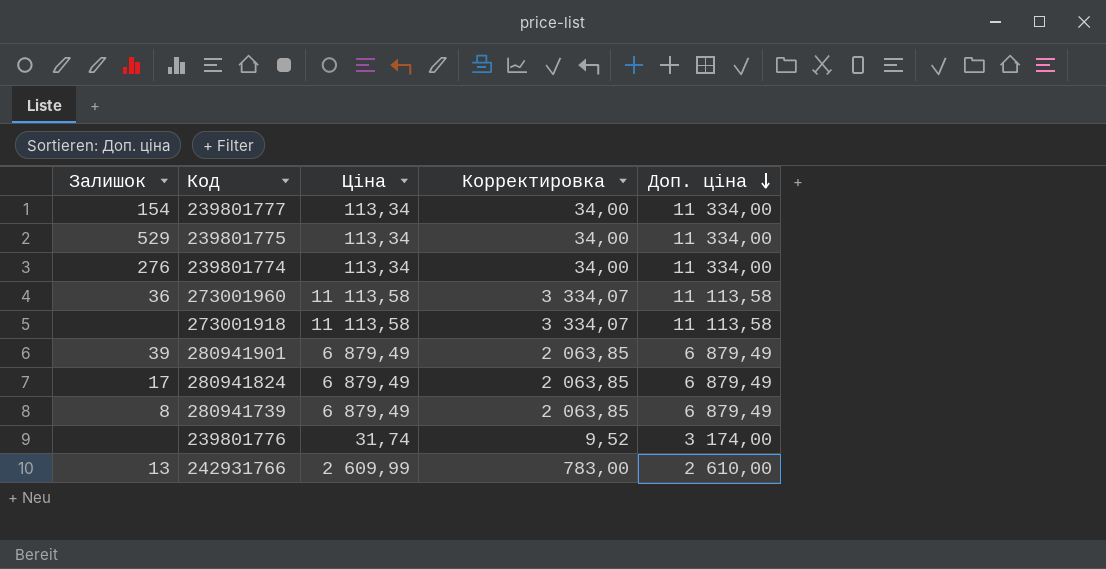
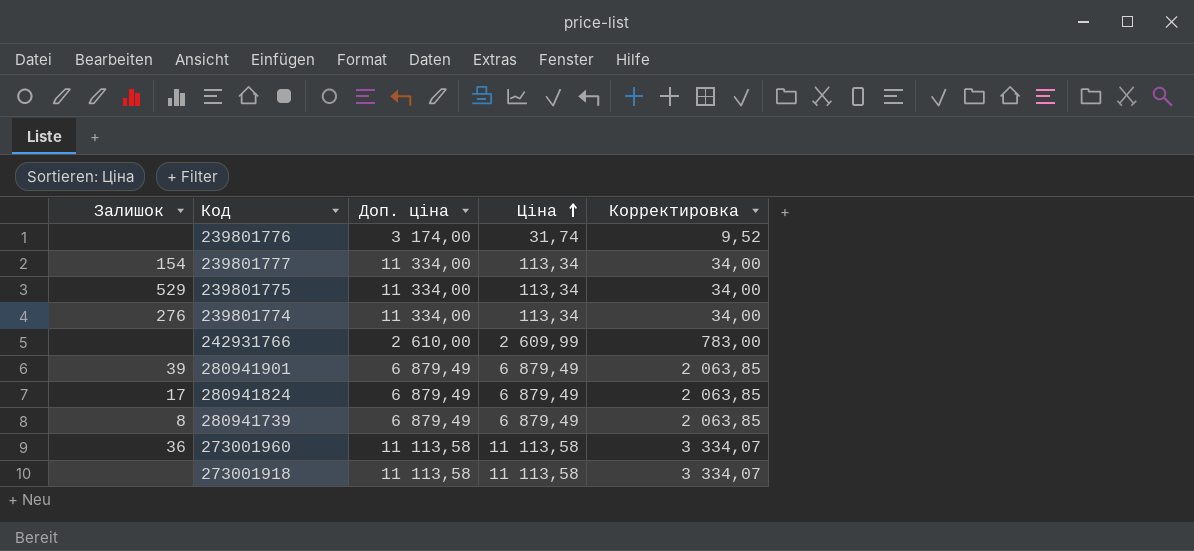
row order: Доп. ціна descending -> Ціна ascending
column Доп. ціна | position: 5 -> 3
242931766 | Залишок: 13 -> none

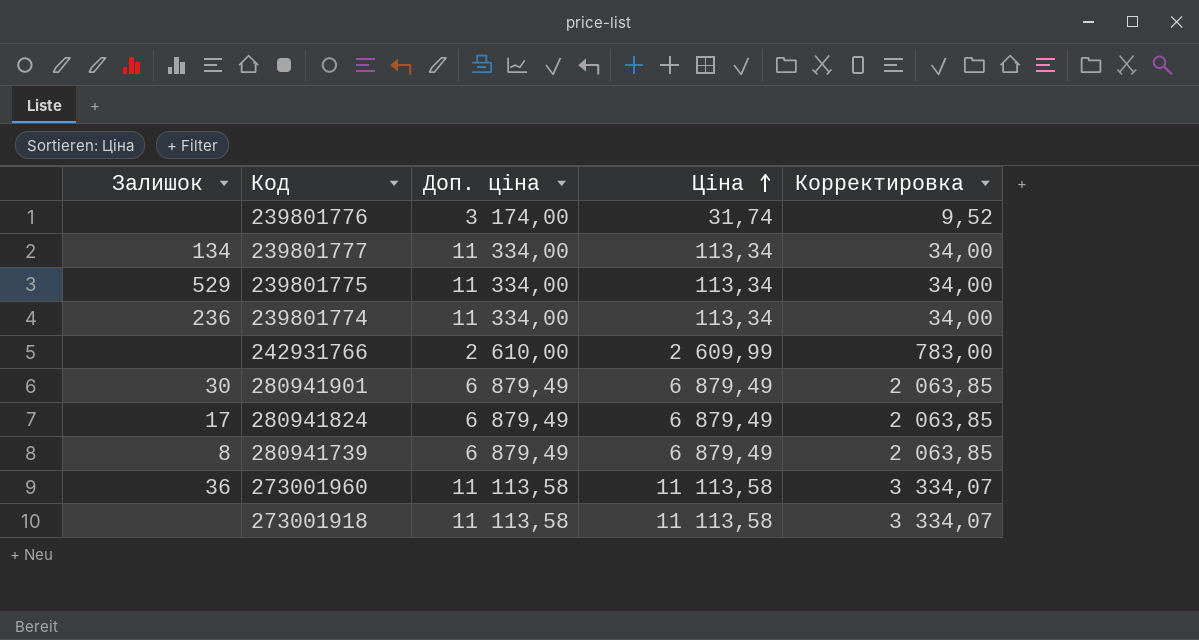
239801777 | Залишок: 154 -> 134
239801774 | Залишок: 276 -> 236
280941901 | Залишок: 39 -> 30

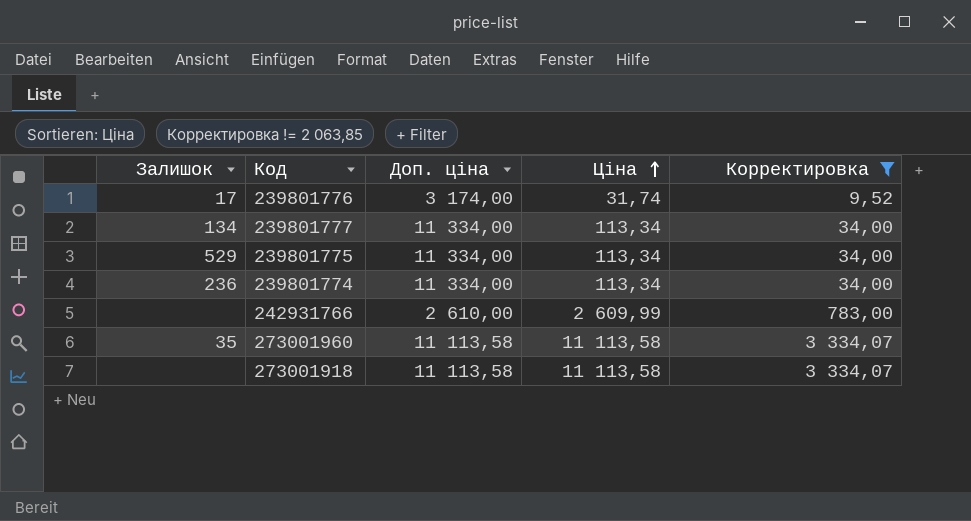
filter: none -> Корректировка != 2 063,85
239801776 | Залишок: none -> 17
273001960 | Залишок: 36 -> 35

